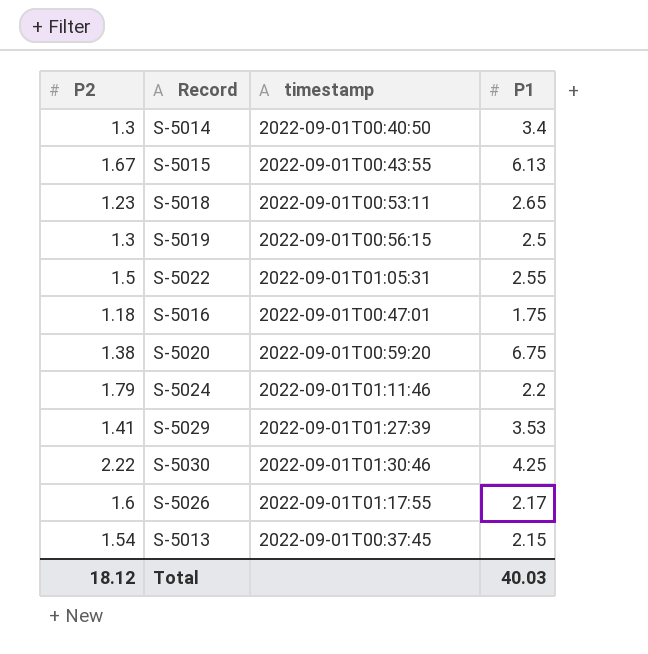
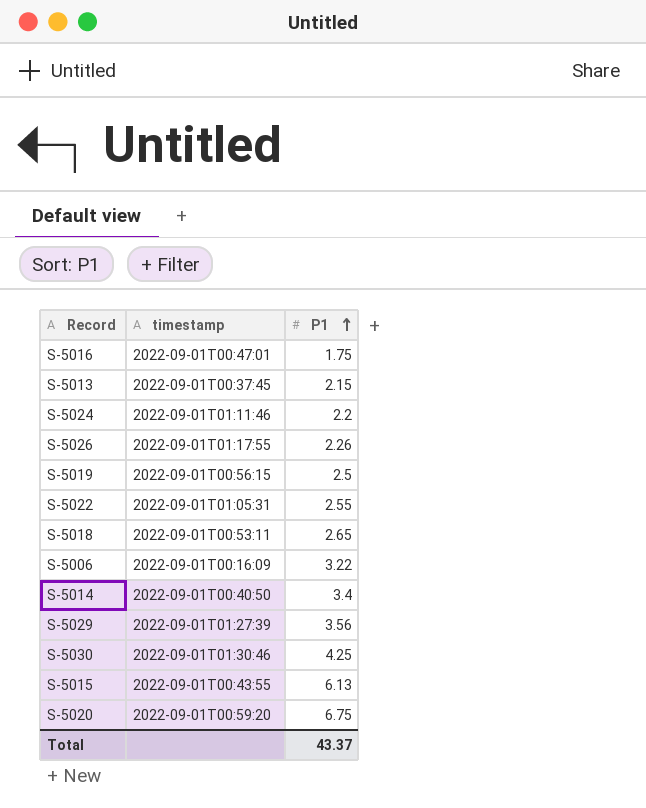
row order: none -> P1 ascending
column P2 | position: 1 -> none
S-5026 | P1: 2.17 -> 2.26
row S-5006: none -> 2022-09-01T00:16:09 | 3.22
S-5029 | P1: 3.53 -> 3.56
Total | P1: 40.03 -> 43.37

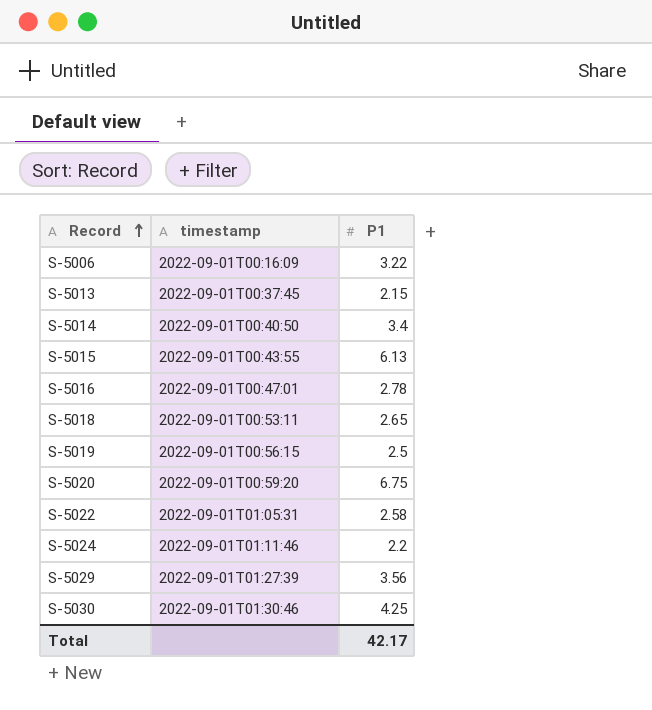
row order: P1 ascending -> Record ascending
row S-5026: 2022-09-01T01:17:55 | 2.26 -> none
S-5016 | P1: 1.75 -> 2.78
S-5022 | P1: 2.55 -> 2.58
Total | P1: 43.37 -> 42.17

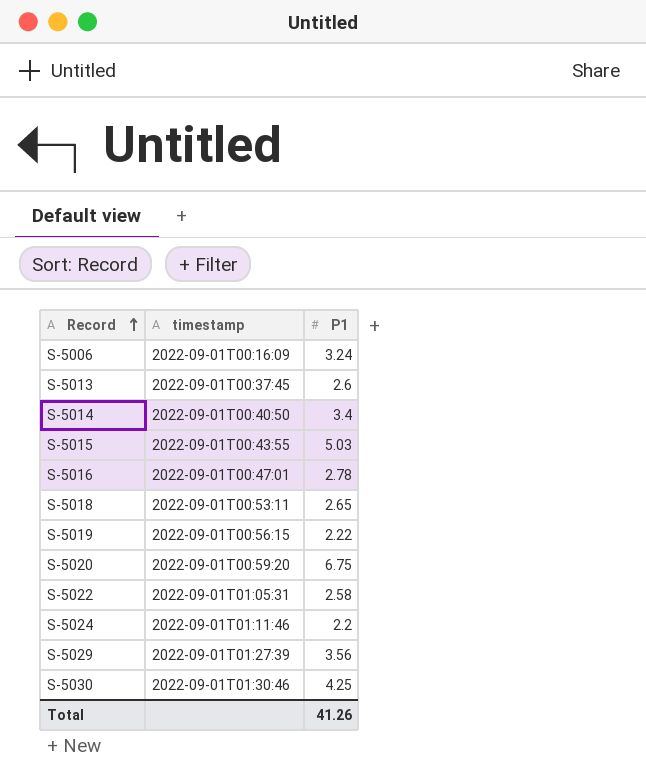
S-5006 | P1: 3.22 -> 3.24
S-5013 | P1: 2.15 -> 2.6
S-5015 | P1: 6.13 -> 5.03
S-5019 | P1: 2.5 -> 2.22
Total | P1: 42.17 -> 41.26

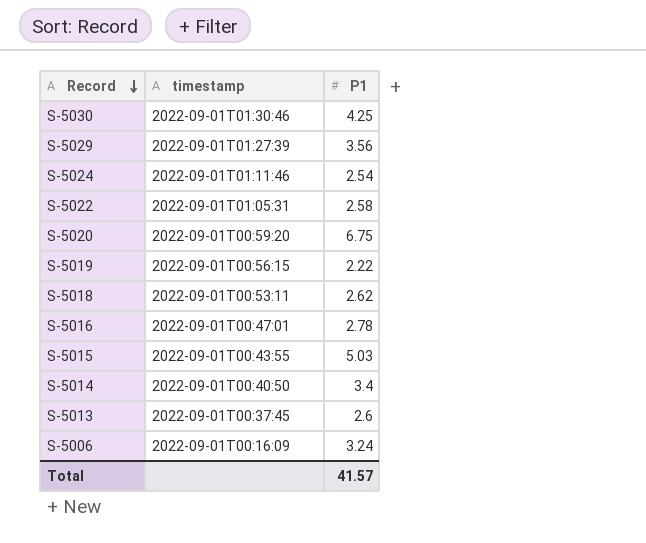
row order: Record ascending -> Record descending
S-5024 | P1: 2.2 -> 2.54
S-5018 | P1: 2.65 -> 2.62
Total | P1: 41.26 -> 41.57

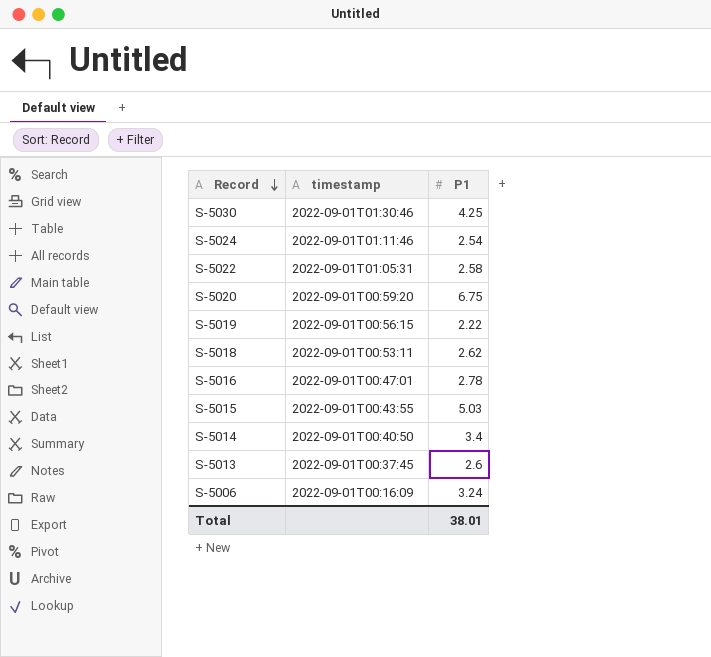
row S-5029: 2022-09-01T01:27:39 | 3.56 -> none
Total | P1: 41.57 -> 38.01

